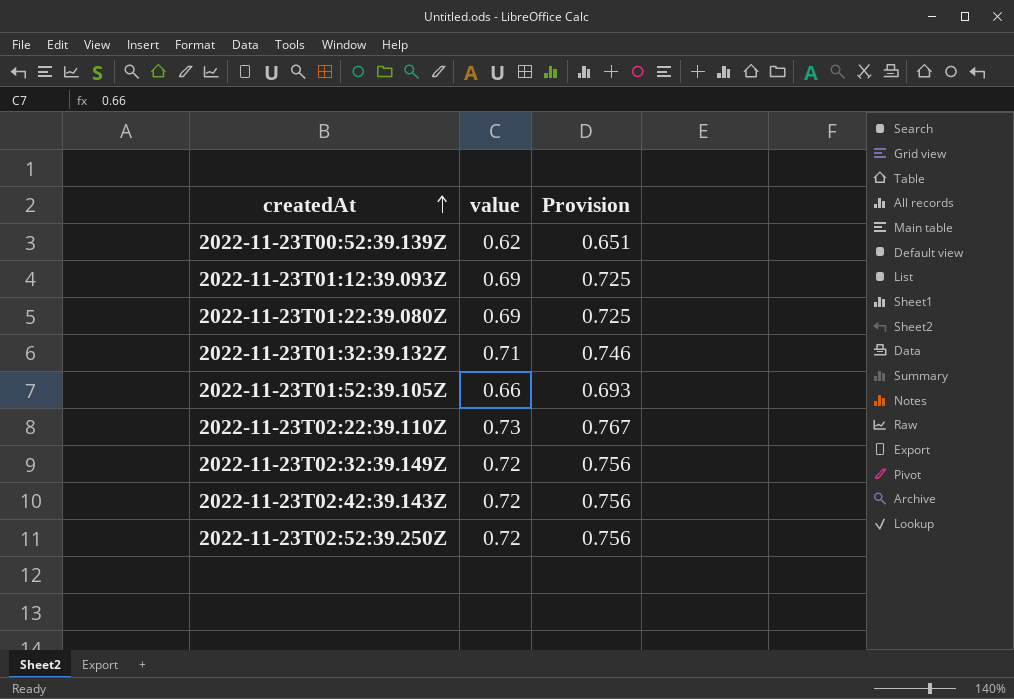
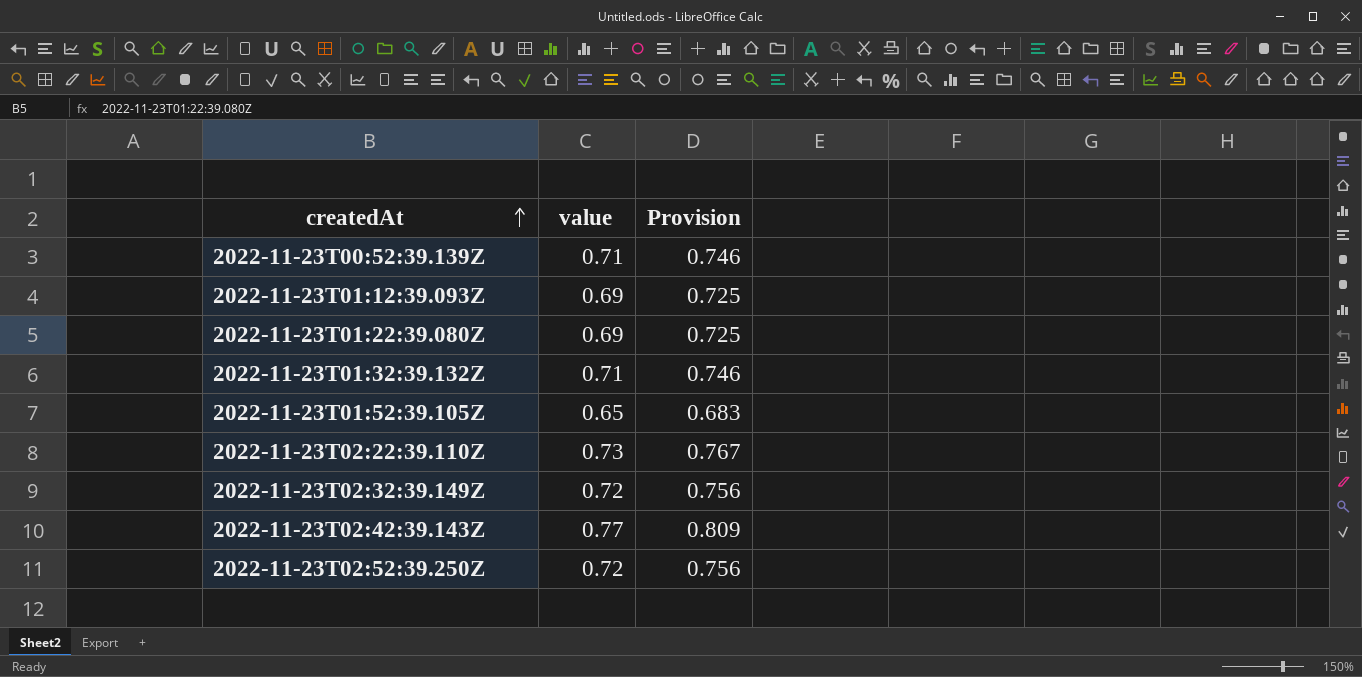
2022-11-23T00:52:39.139Z | value: 0.62 -> 0.71
2022-11-23T00:52:39.139Z | Provision: 0.651 -> 0.746
2022-11-23T01:52:39.105Z | value: 0.66 -> 0.65
2022-11-23T01:52:39.105Z | Provision: 0.693 -> 0.683
2022-11-23T02:42:39.143Z | value: 0.72 -> 0.77
2022-11-23T02:42:39.143Z | Provision: 0.756 -> 0.809

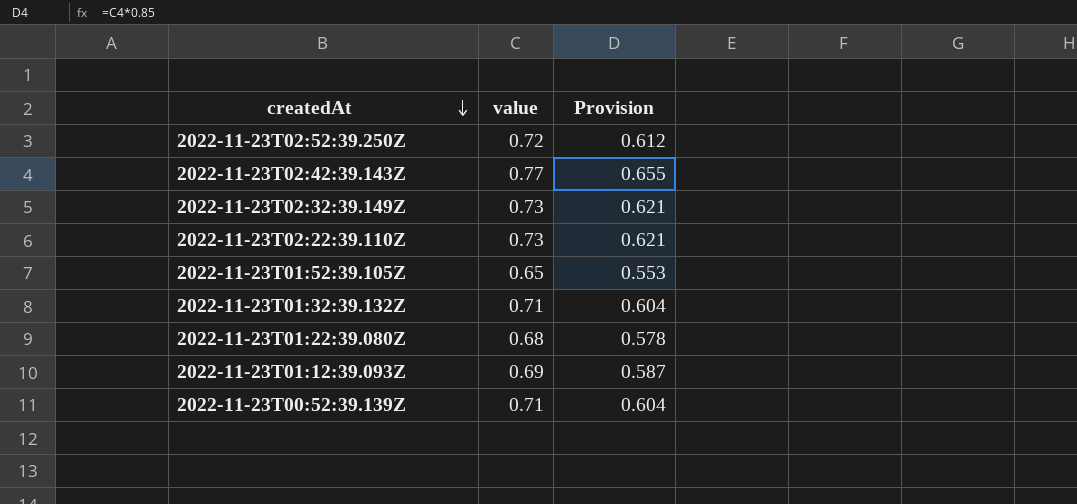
row order: createdAt ascending -> createdAt descending
column Provision | formula: [value] * 1.05 -> [value] * 0.85
2022-11-23T02:32:39.149Z | value: 0.72 -> 0.73
2022-11-23T01:22:39.080Z | value: 0.69 -> 0.68

